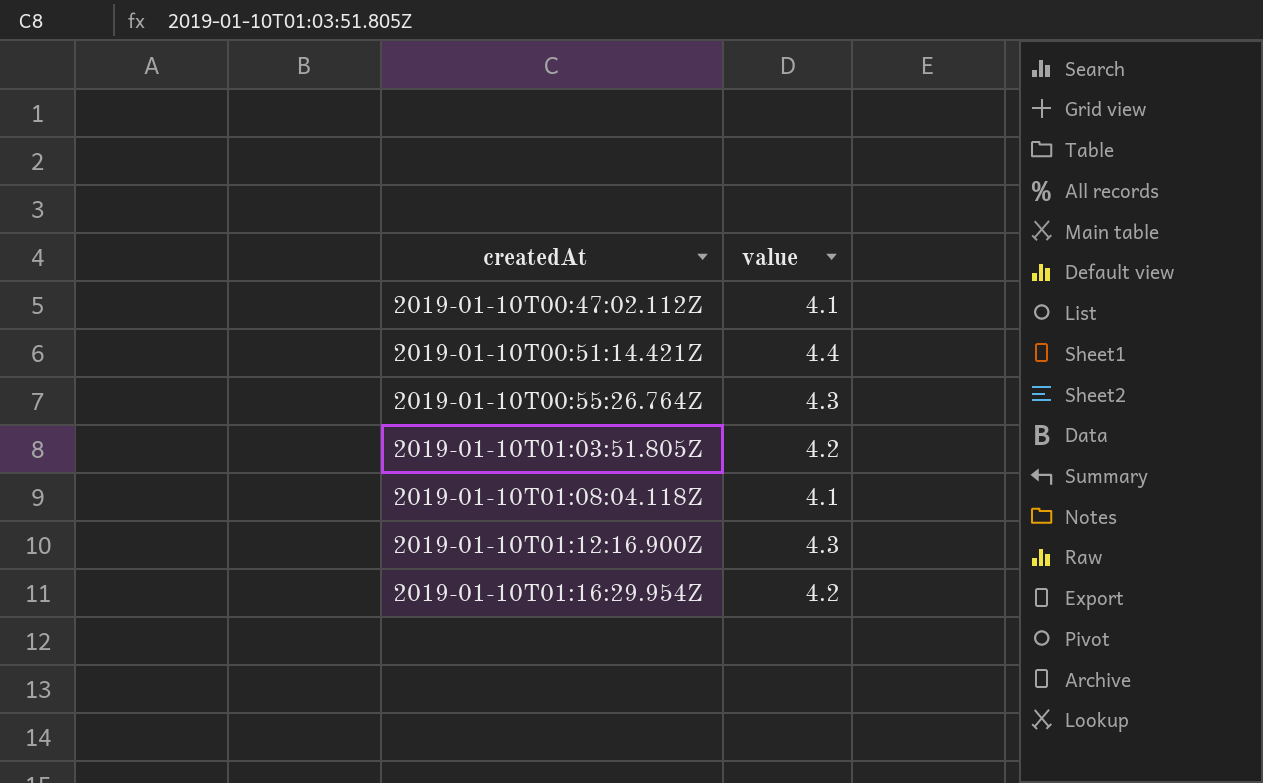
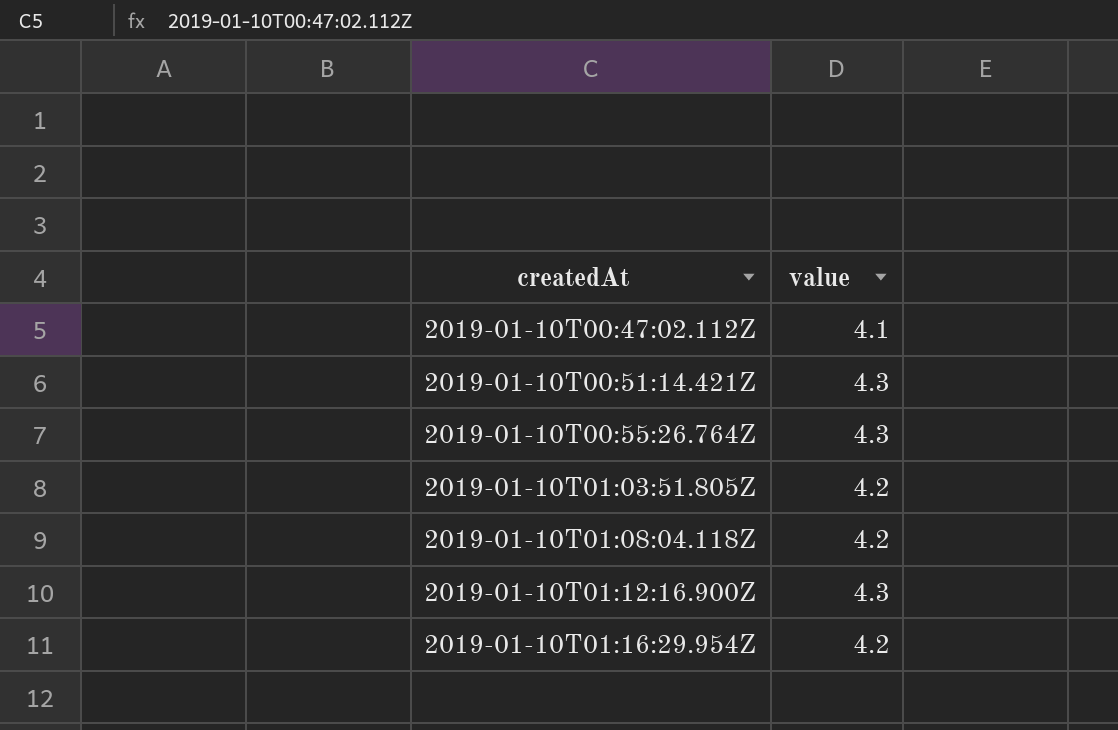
2019-01-10T00:51:14.421Z | value: 4.4 -> 4.3
2019-01-10T01:08:04.118Z | value: 4.1 -> 4.2

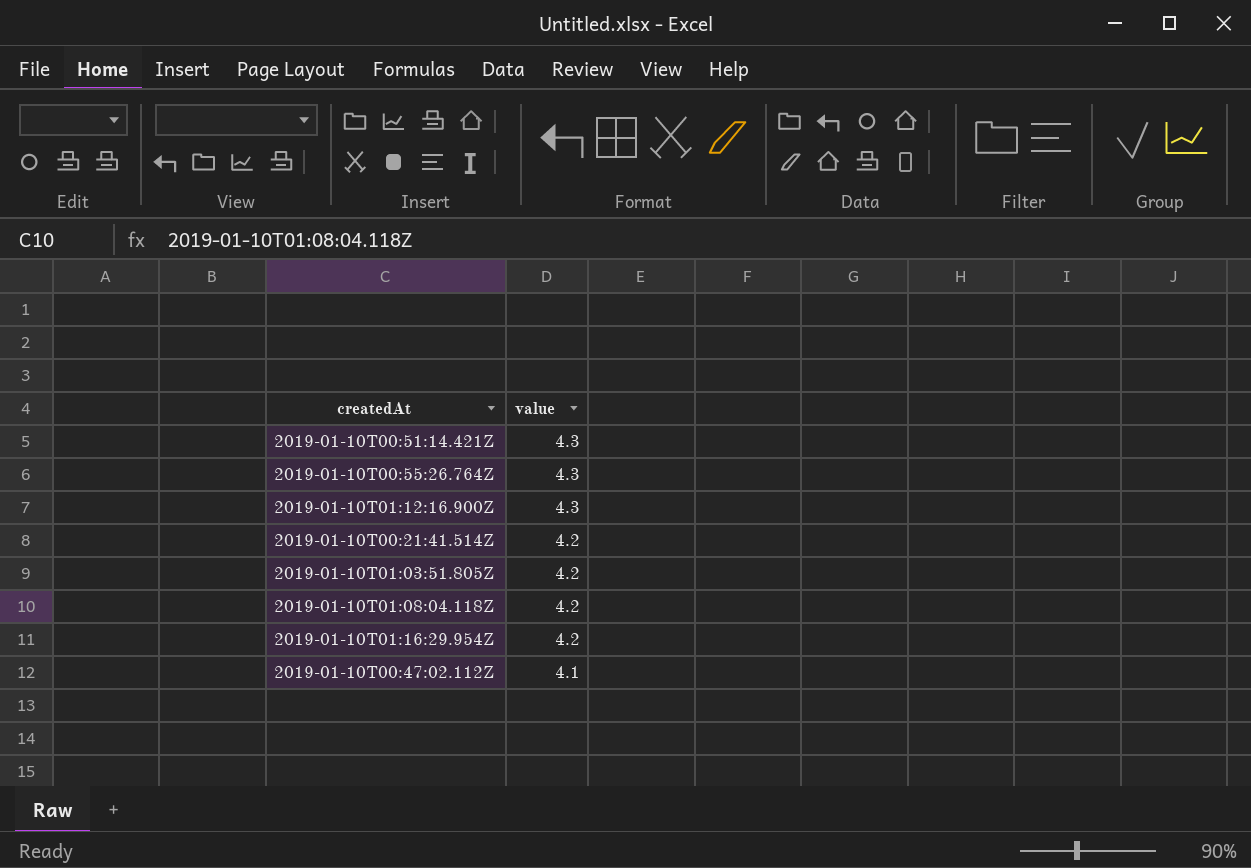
row order: createdAt ascending -> value descending
row 2019-01-10T00:21:41.514Z: none -> 4.2

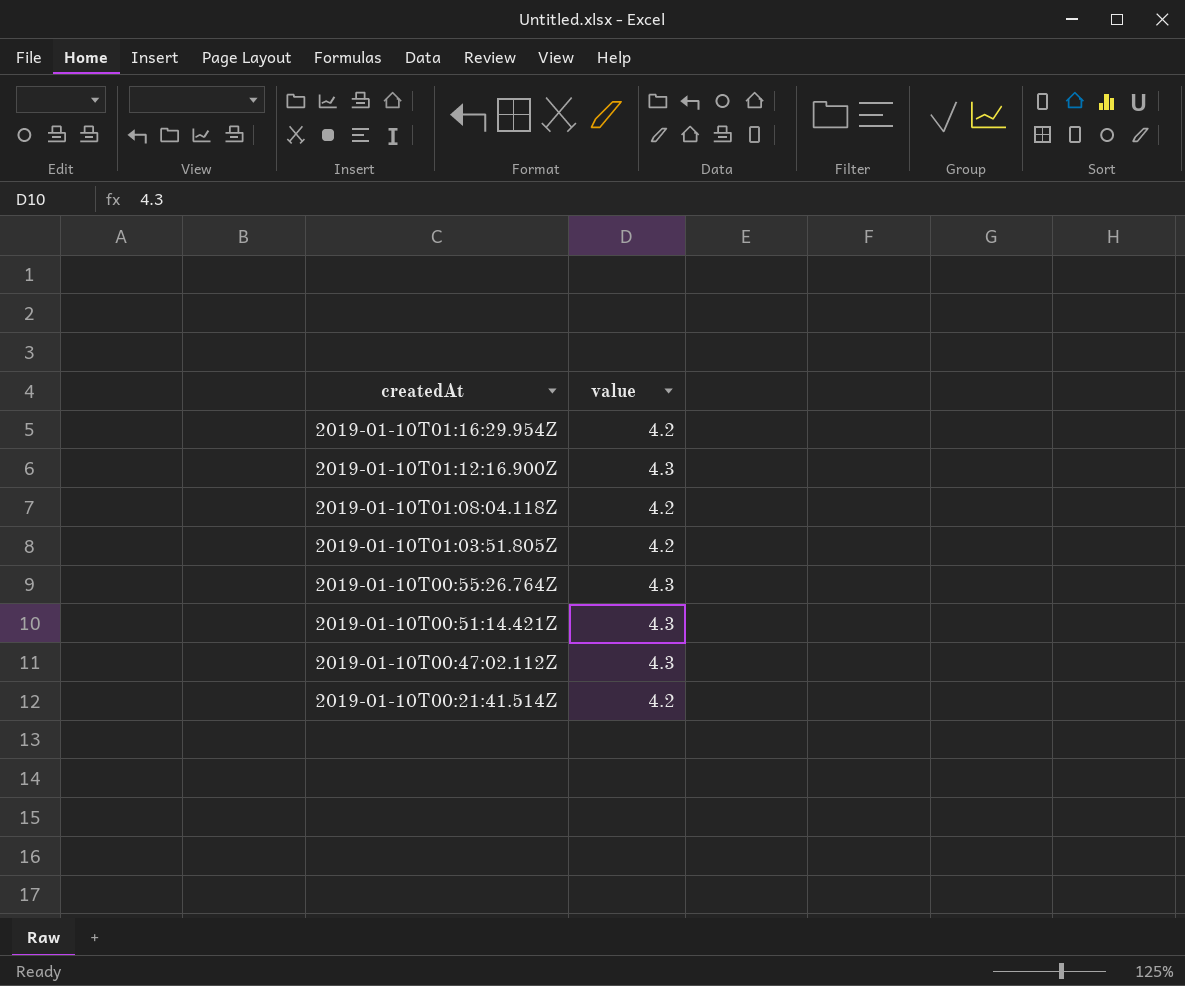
row order: value descending -> createdAt descending
2019-01-10T00:47:02.112Z | value: 4.1 -> 4.3

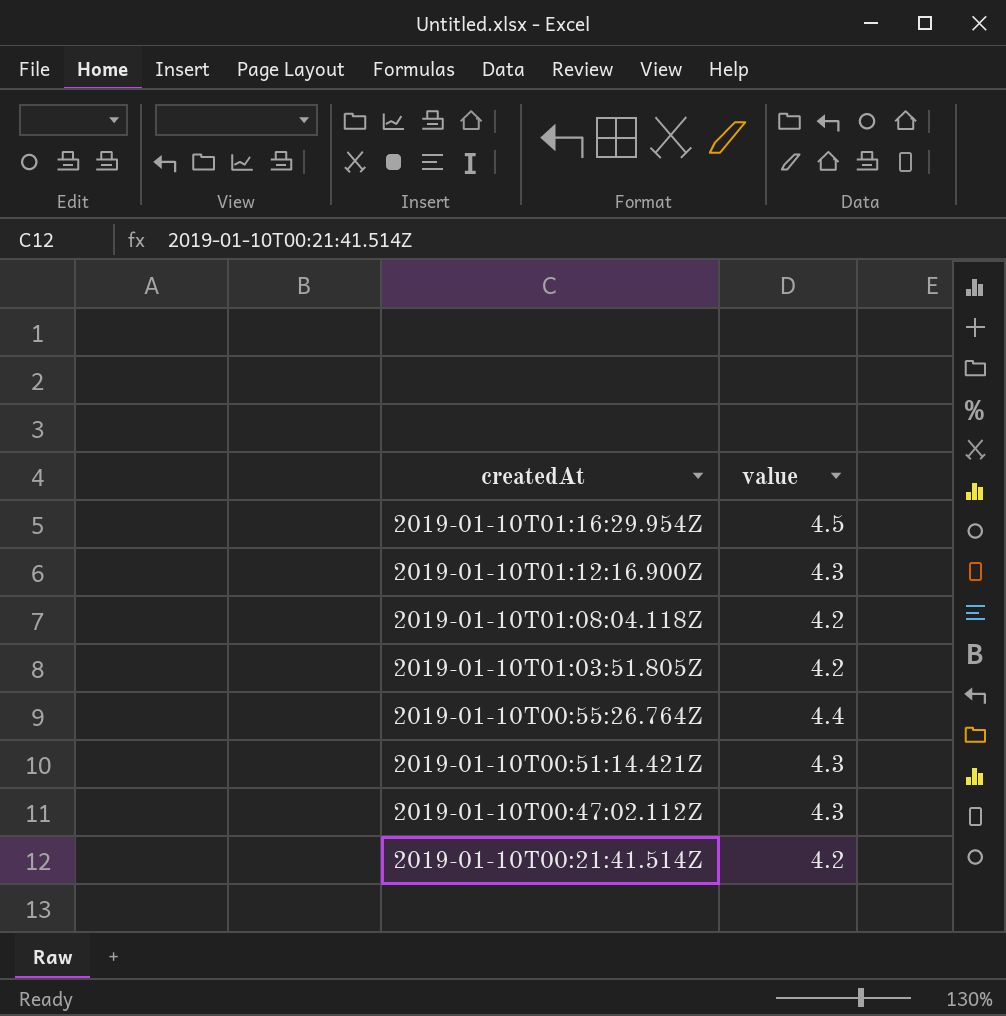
2019-01-10T01:16:29.954Z | value: 4.2 -> 4.5
2019-01-10T00:55:26.764Z | value: 4.3 -> 4.4

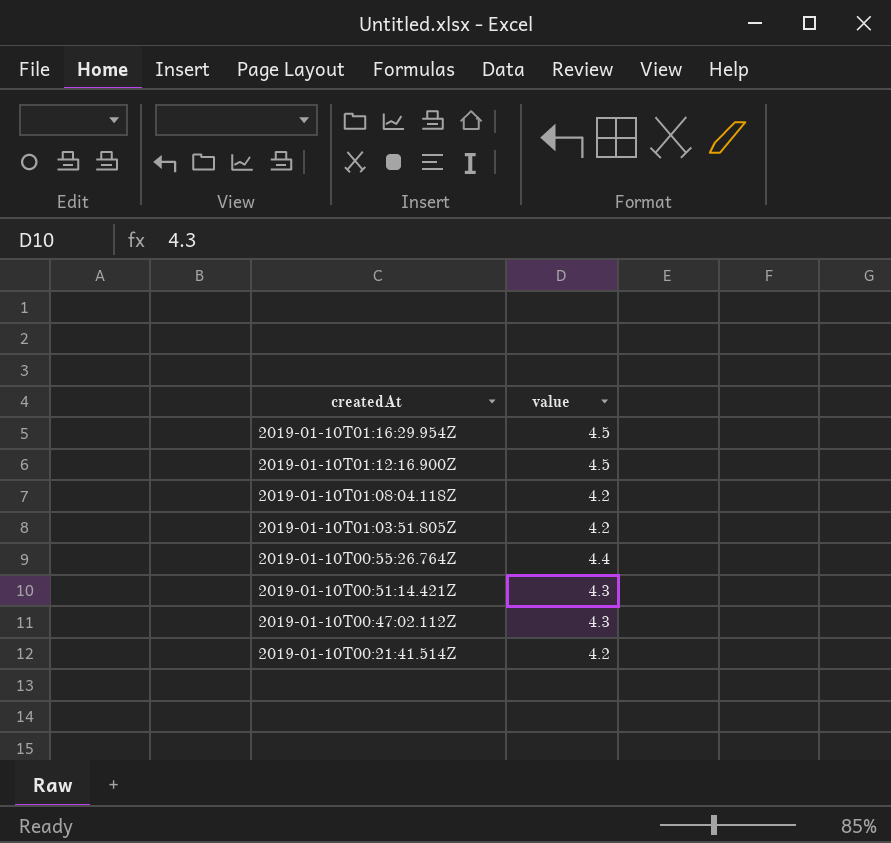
2019-01-10T01:12:16.900Z | value: 4.3 -> 4.5

